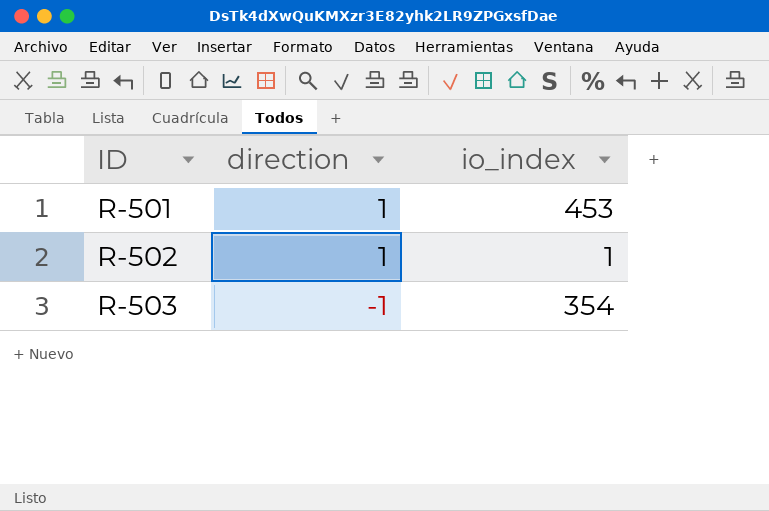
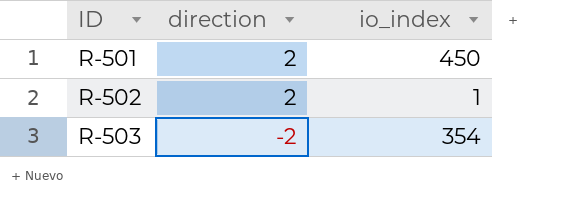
R-501 | direction: 1 -> 2
R-501 | io_index: 453 -> 450
R-502 | direction: 1 -> 2
R-503 | direction: -1 -> -2

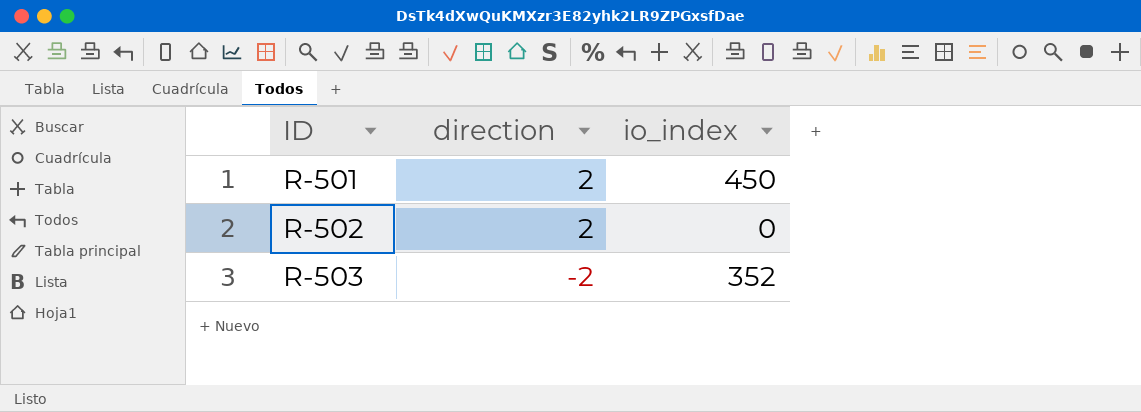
R-502 | io_index: 1 -> 0
R-503 | io_index: 354 -> 352

